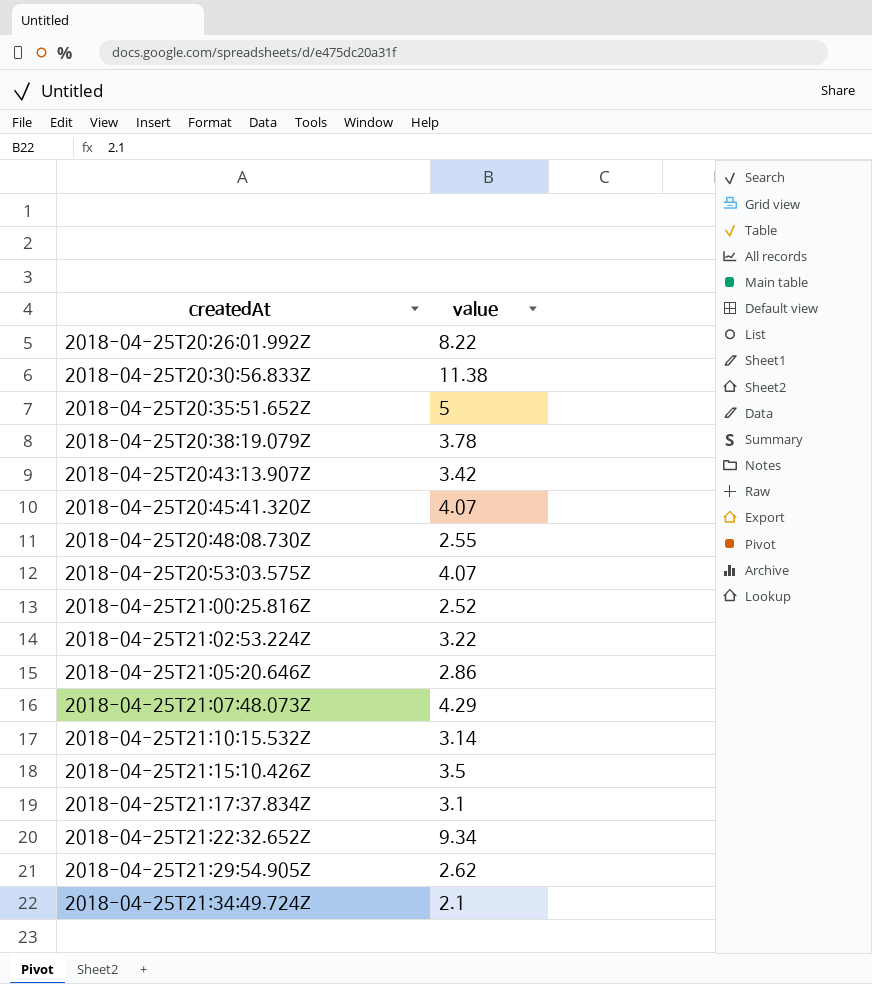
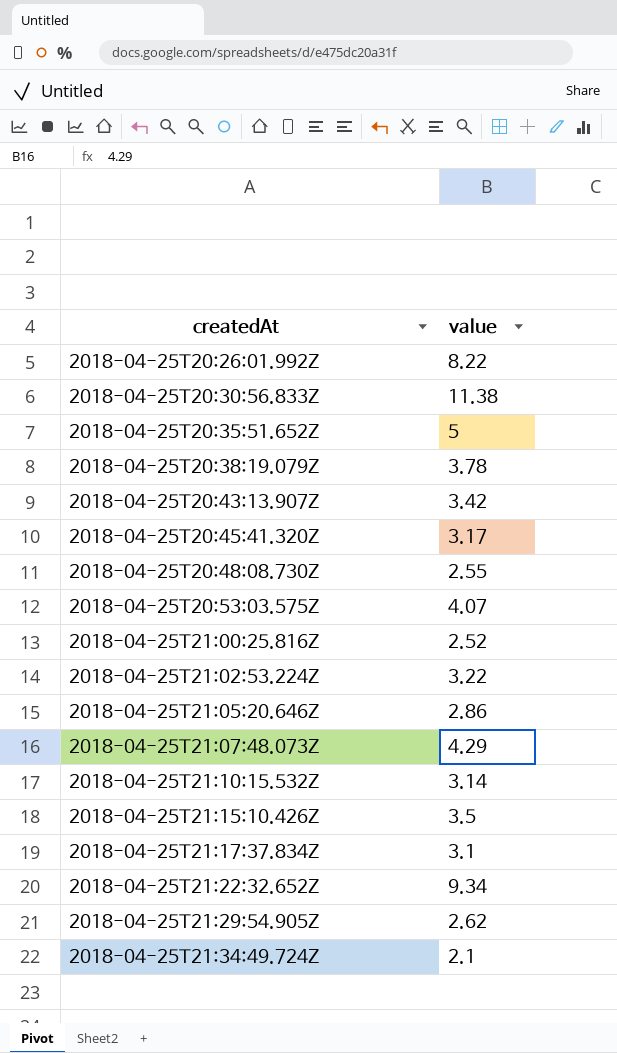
2018-04-25T20:45:41.320Z | value: 4.07 -> 3.17

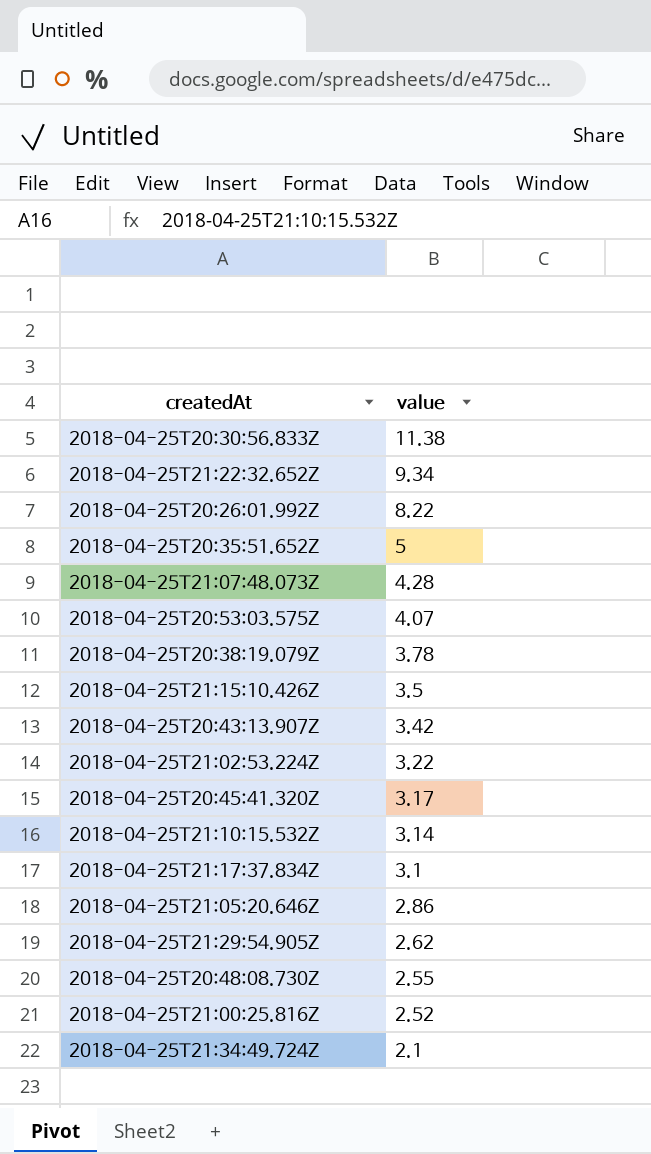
row order: createdAt ascending -> value descending
2018-04-25T21:07:48.073Z | value: 4.29 -> 4.28

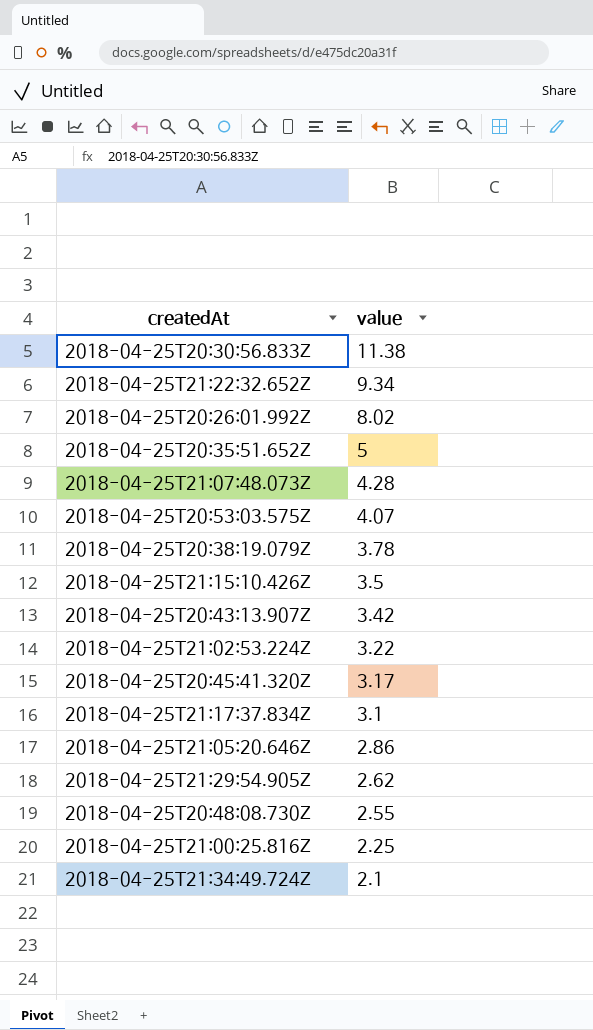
row 2018-04-25T21:10:15.532Z: 3.14 -> none
2018-04-25T20:26:01.992Z | value: 8.22 -> 8.02
2018-04-25T21:00:25.816Z | value: 2.52 -> 2.25

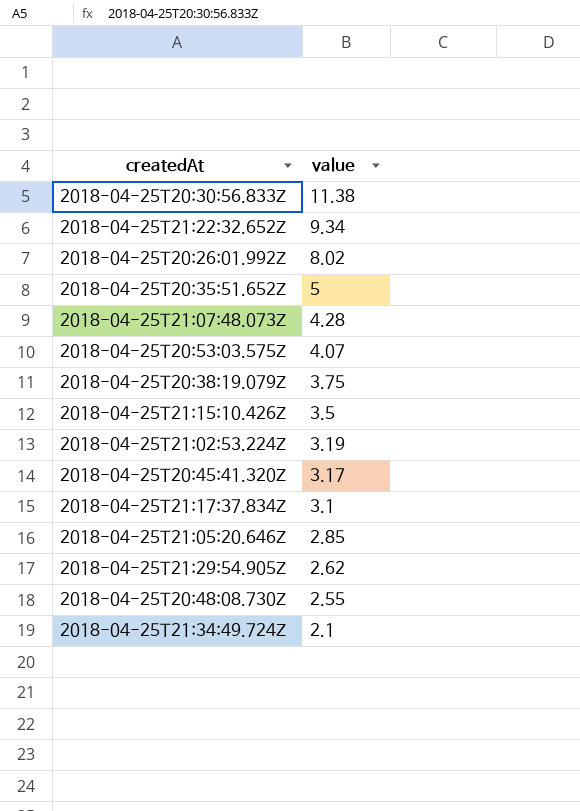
row 2018-04-25T20:43:13.907Z: 3.42 -> none
row 2018-04-25T21:00:25.816Z: 2.25 -> none
2018-04-25T20:38:19.079Z | value: 3.78 -> 3.75
2018-04-25T21:02:53.224Z | value: 3.22 -> 3.19
2018-04-25T21:05:20.646Z | value: 2.86 -> 2.85

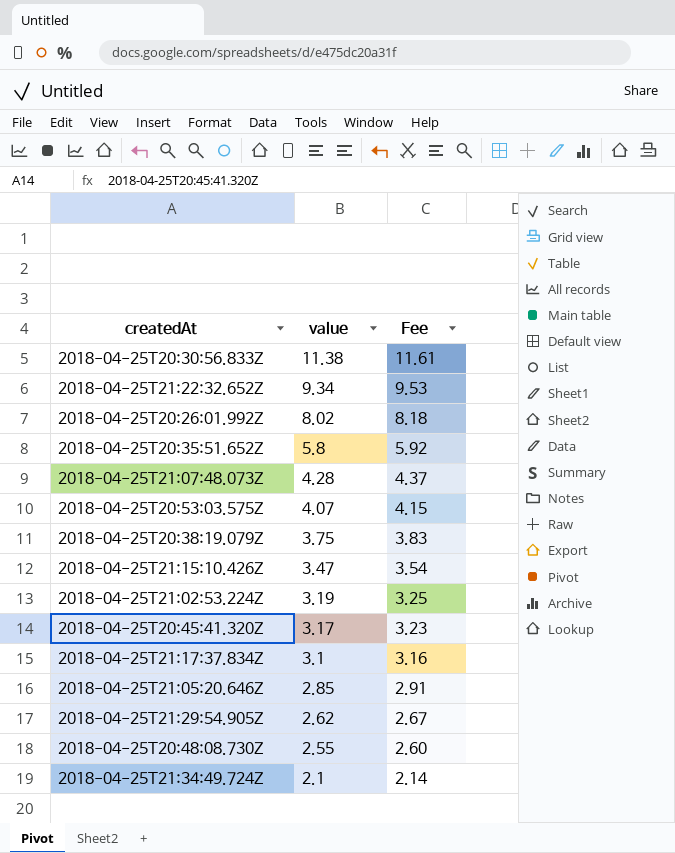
column Fee | formula: none -> [value] * 1.02
2018-04-25T20:35:51.652Z | value: 5 -> 5.8
2018-04-25T21:15:10.426Z | value: 3.5 -> 3.47

